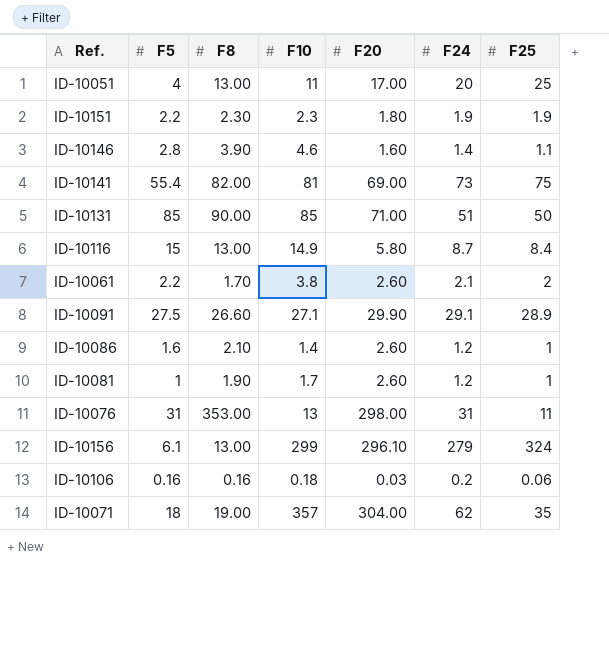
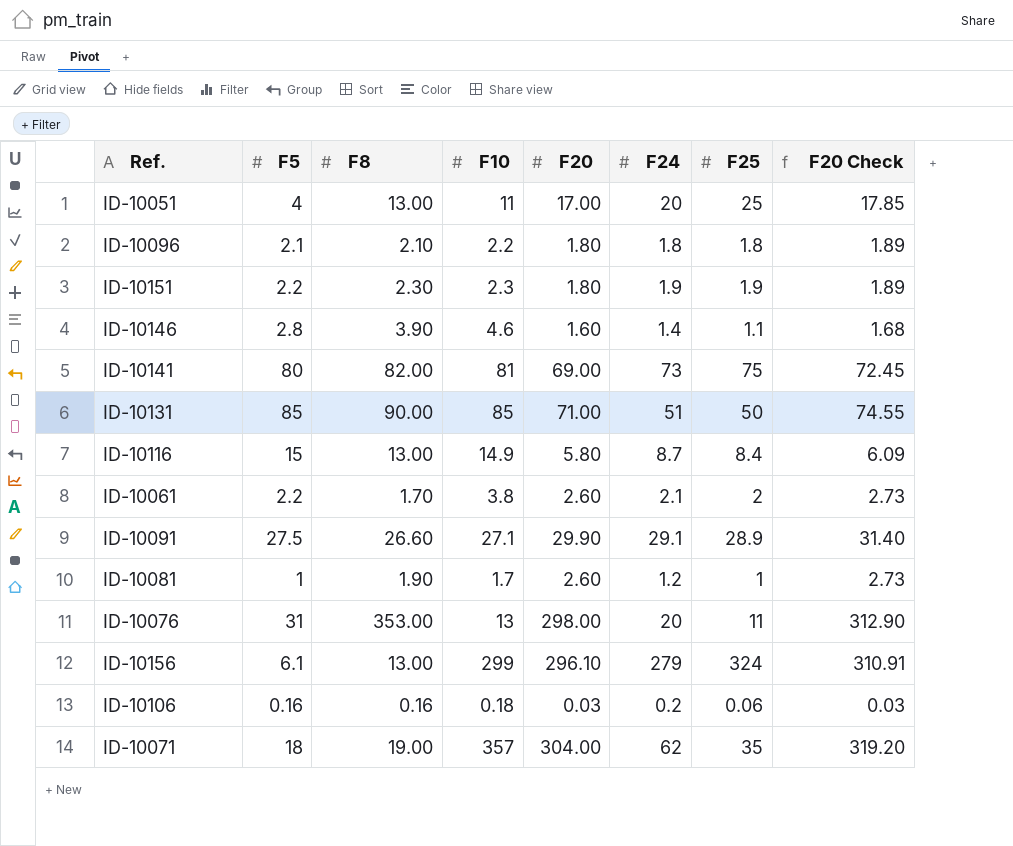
column F20 Check | formula: none -> [F20] * 1.05
row ID-10086: 1.6 | 2.10 | 1.4 | 2.60 | 1.2 | 1 -> none
row ID-10096: none -> 2.1 | 2.10 | 2.2 | 1.80 | 1.8 | 1.8 | 1.89
ID-10141 | F5: 55.4 -> 80
ID-10076 | F24: 31 -> 20

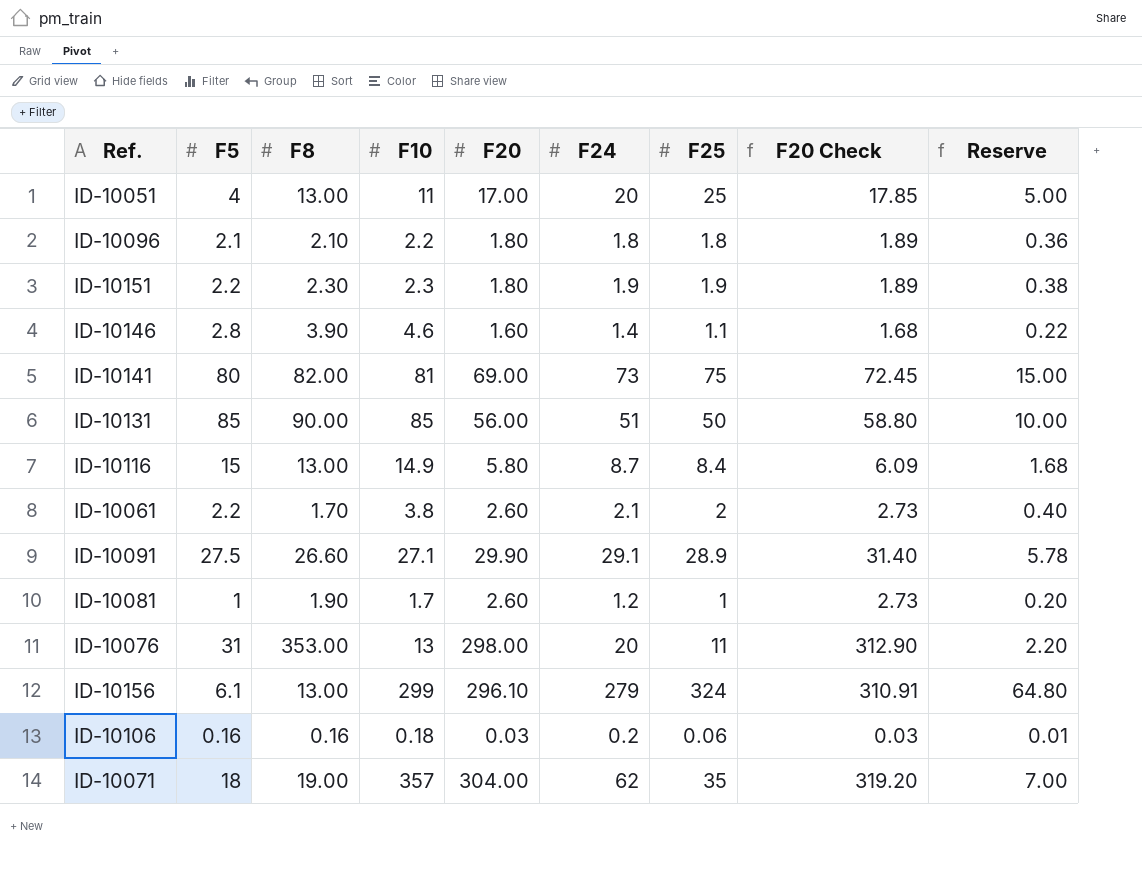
column Reserve | formula: none -> [F25] * 0.2
ID-10131 | F20: 71.00 -> 56.00
ID-10131 | F20 Check: 74.55 -> 58.80

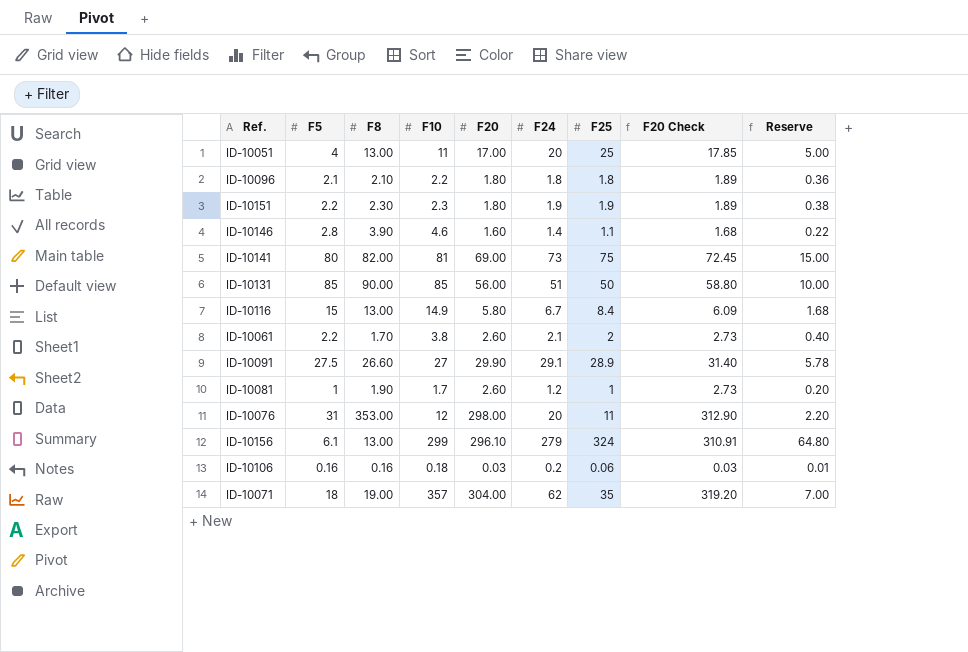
ID-10116 | F24: 8.7 -> 6.7
ID-10091 | F10: 27.1 -> 27
ID-10076 | F10: 13 -> 12

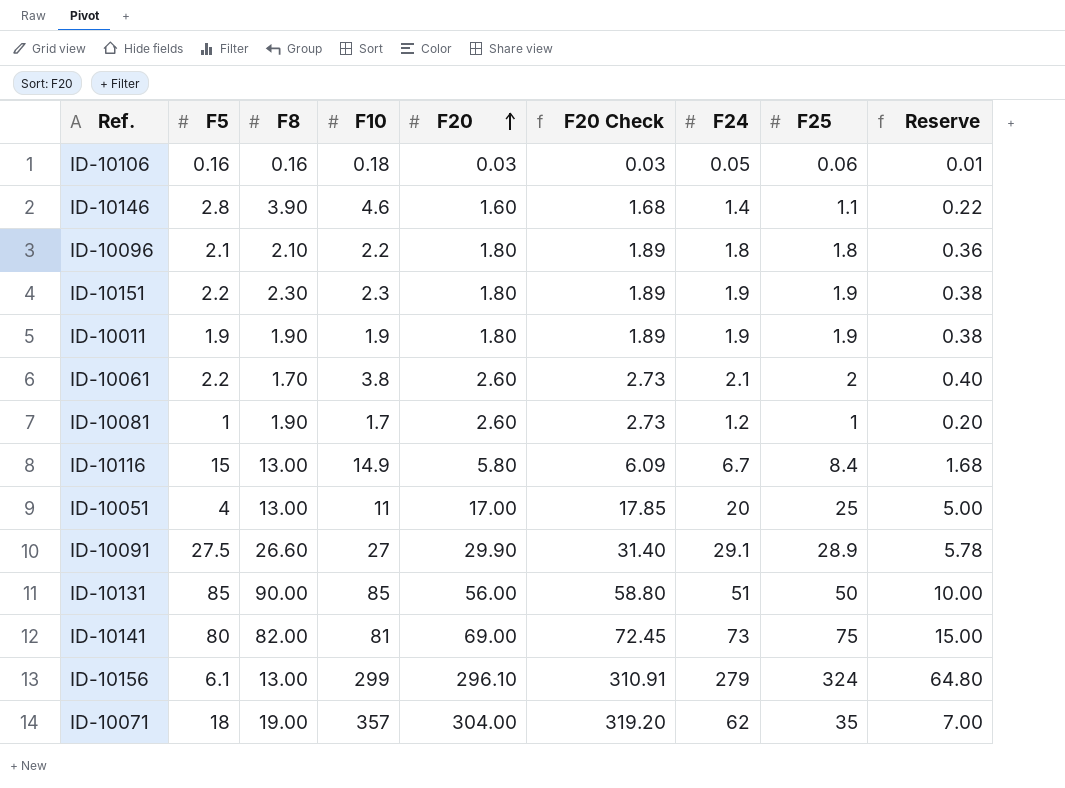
row order: none -> F20 ascending
column F20 Check | position: 8 -> 6
row ID-10076: 31 | 353.00 | 12 | 298.00 | 20 | 11 | 312.90 | 2.20 -> none
ID-10106 | F24: 0.2 -> 0.05
row ID-10011: none -> 1.9 | 1.90 | 1.9 | 1.80 | 1.89 | 1.9 | 1.9 | 0.38

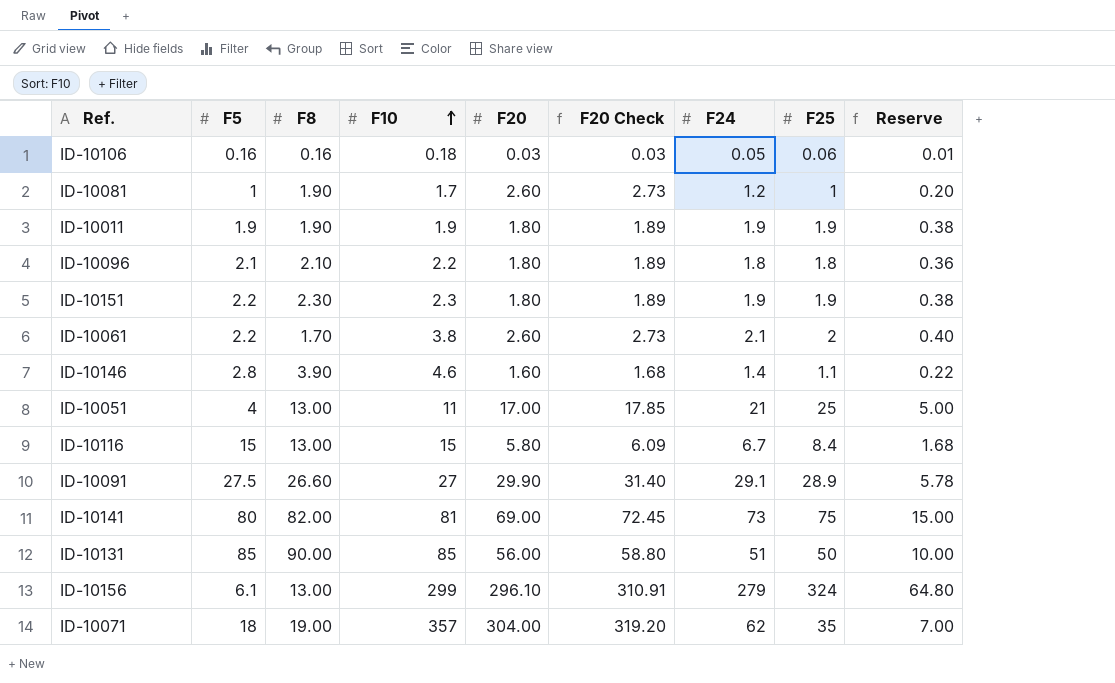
row order: F20 ascending -> F10 ascending
ID-10051 | F24: 20 -> 21
ID-10116 | F10: 14.9 -> 15

